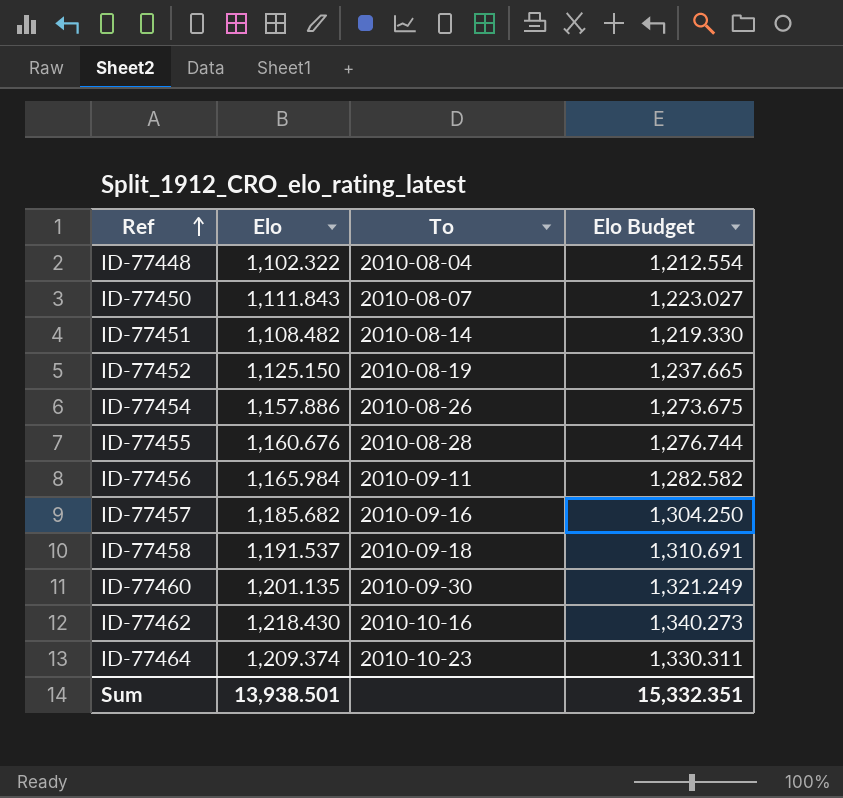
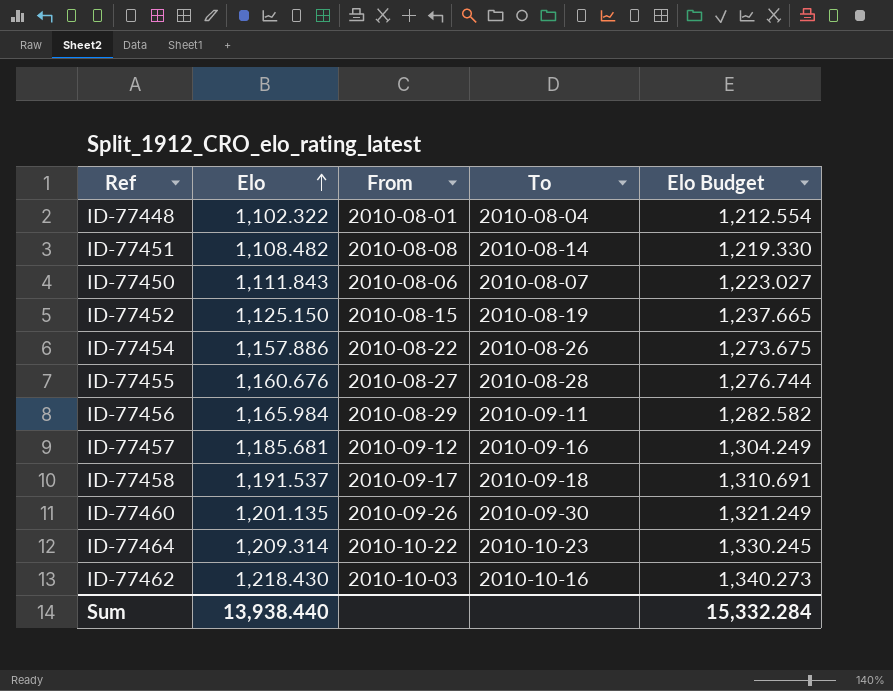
row order: Ref ascending -> Elo ascending
column From | position: none -> 3
ID-77457 | Elo: 1,185.682 -> 1,185.681
ID-77457 | Elo Budget: 1,304.250 -> 1,304.249
ID-77464 | Elo: 1,209.374 -> 1,209.314
ID-77464 | Elo Budget: 1,330.311 -> 1,330.245
Sum | Elo: 13,938.501 -> 13,938.440
Sum | Elo Budget: 15,332.351 -> 15,332.284

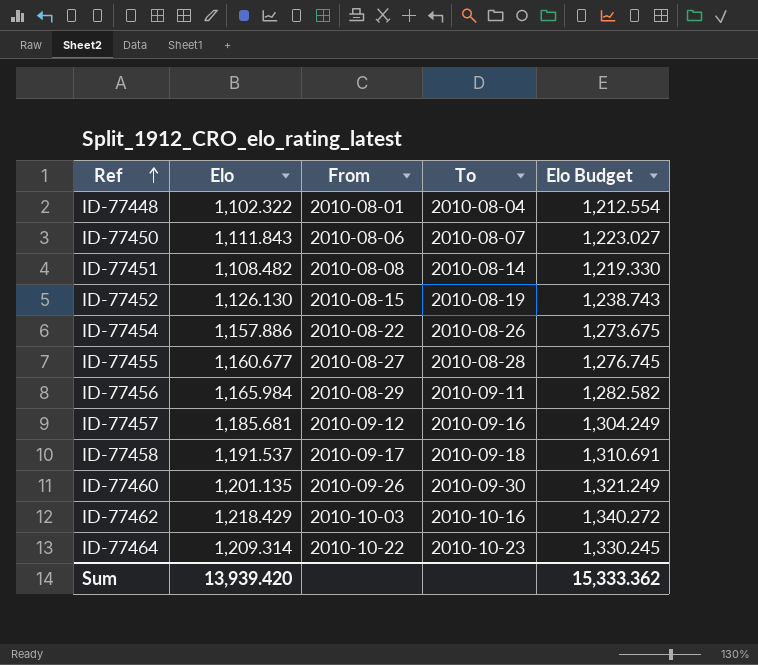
row order: Elo ascending -> Ref ascending
ID-77452 | Elo: 1,125.150 -> 1,126.130
ID-77452 | Elo Budget: 1,237.665 -> 1,238.743
ID-77455 | Elo: 1,160.676 -> 1,160.677
ID-77455 | Elo Budget: 1,276.744 -> 1,276.745
ID-77462 | Elo: 1,218.430 -> 1,218.429
ID-77462 | Elo Budget: 1,340.273 -> 1,340.272
Sum | Elo: 13,938.440 -> 13,939.420
Sum | Elo Budget: 15,332.284 -> 15,333.362

